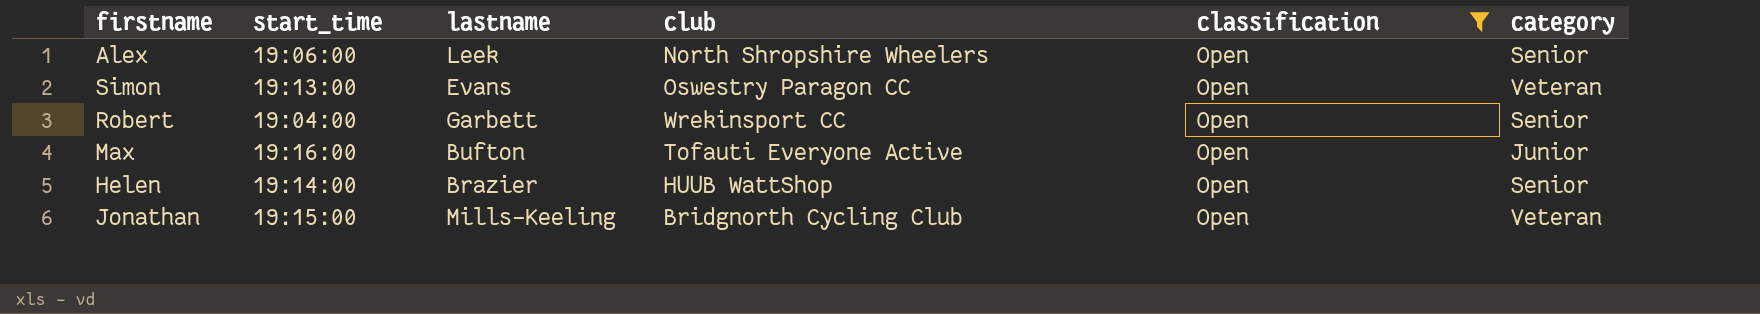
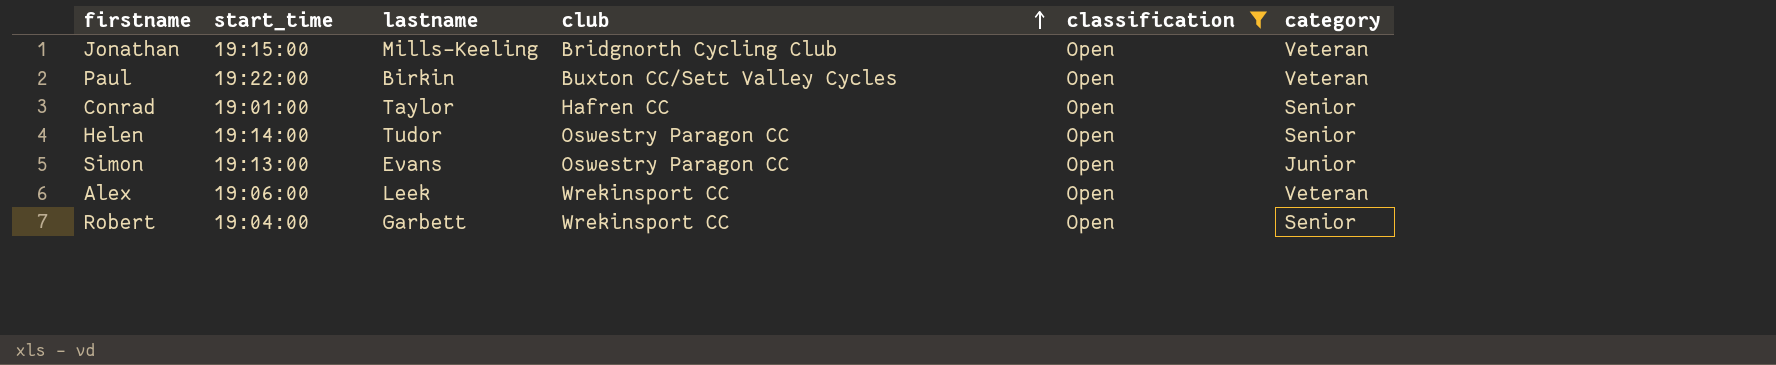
row order: none -> club ascending
row Max: 19:16:00 | Bufton | Tofauti Everyone Active | Open | Junior -> none
row Paul: none -> 19:22:00 | Birkin | Buxton CC/Sett Valley Cycles | Open | Veteran
row Conrad: none -> 19:01:00 | Taylor | Hafren CC | Open | Senior
Helen | lastname: Brazier -> Tudor
Helen | club: HUUB WattShop -> Oswestry Paragon CC
Simon | category: Veteran -> Junior
Alex | club: North Shropshire Wheelers -> Wrekinsport CC
Alex | category: Senior -> Veteran

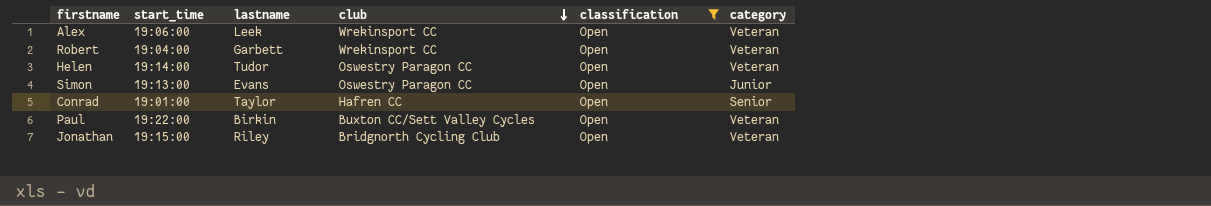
row order: club ascending -> club descending
Robert | category: Senior -> Veteran
Helen | category: Senior -> Veteran
Jonathan | lastname: Mills-Keeling -> Riley

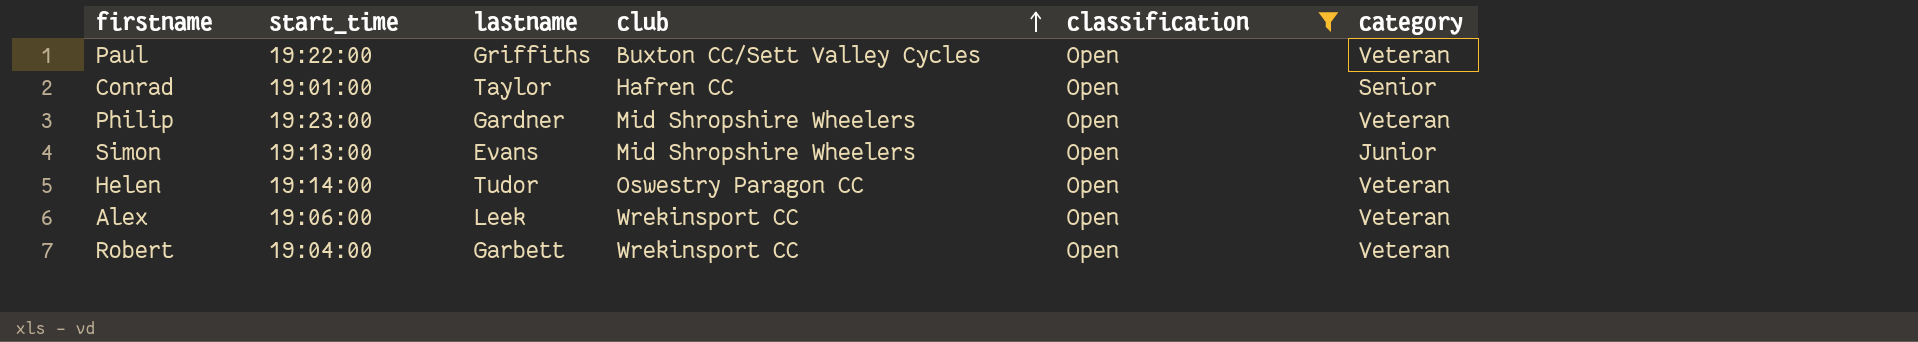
row order: club descending -> club ascending
row Jonathan: 19:15:00 | Riley | Bridgnorth Cycling Club | Open | Veteran -> none
Paul | lastname: Birkin -> Griffiths
row Philip: none -> 19:23:00 | Gardner | Mid Shropshire Wheelers | Open | Veteran
Simon | club: Oswestry Paragon CC -> Mid Shropshire Wheelers

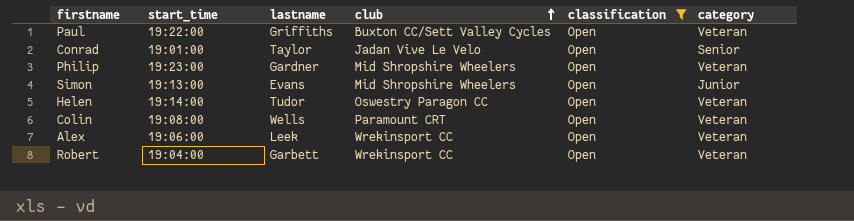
Conrad | club: Hafren CC -> Jadan Vive Le Velo
row Colin: none -> 19:08:00 | Wells | Paramount CRT | Open | Veteran

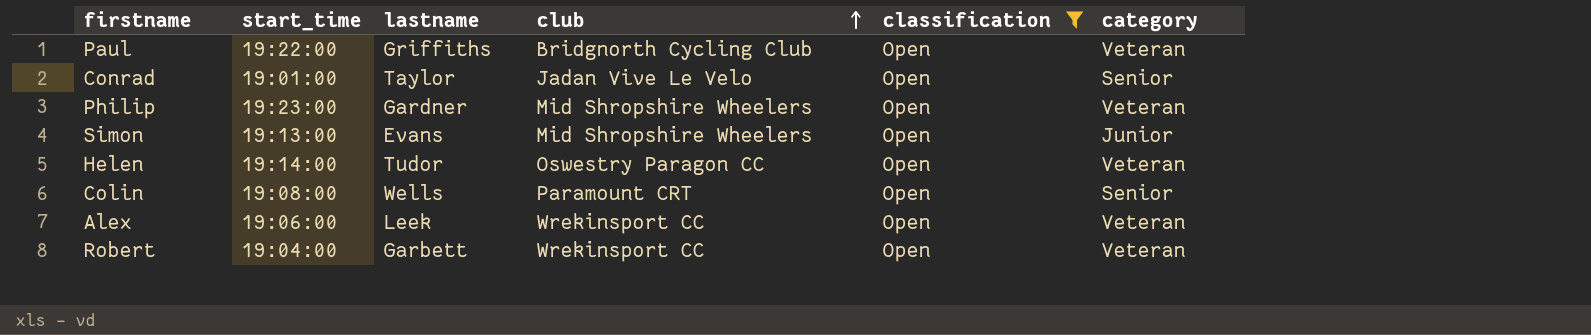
Paul | club: Buxton CC/Sett Valley Cycles -> Bridgnorth Cycling Club
Colin | category: Veteran -> Senior

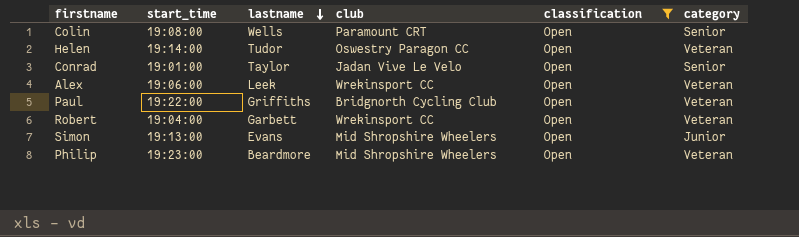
row order: club ascending -> lastname descending
Philip | lastname: Gardner -> Beardmore

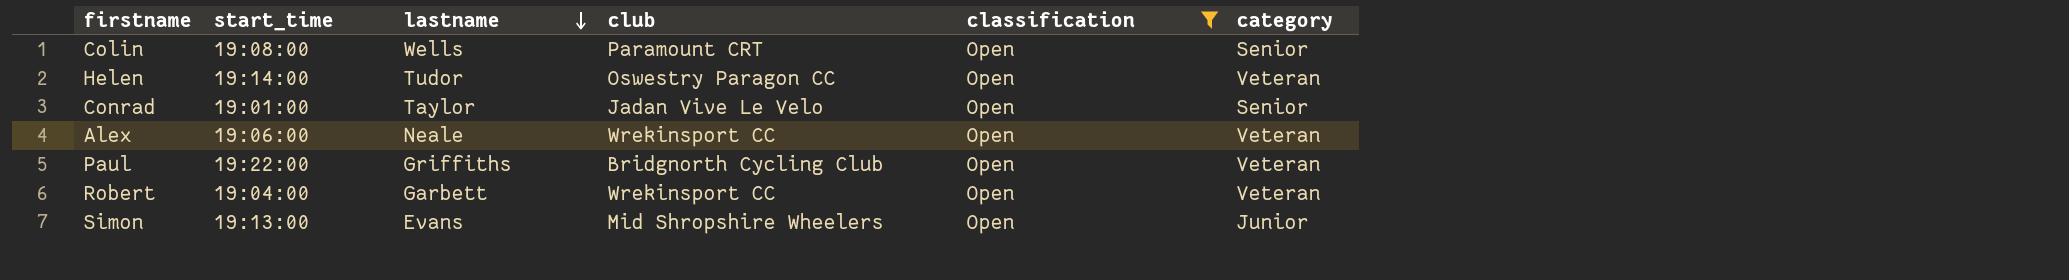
row Philip: 19:23:00 | Beardmore | Mid Shropshire Wheelers | Open | Veteran -> none
Alex | lastname: Leek -> Neale

